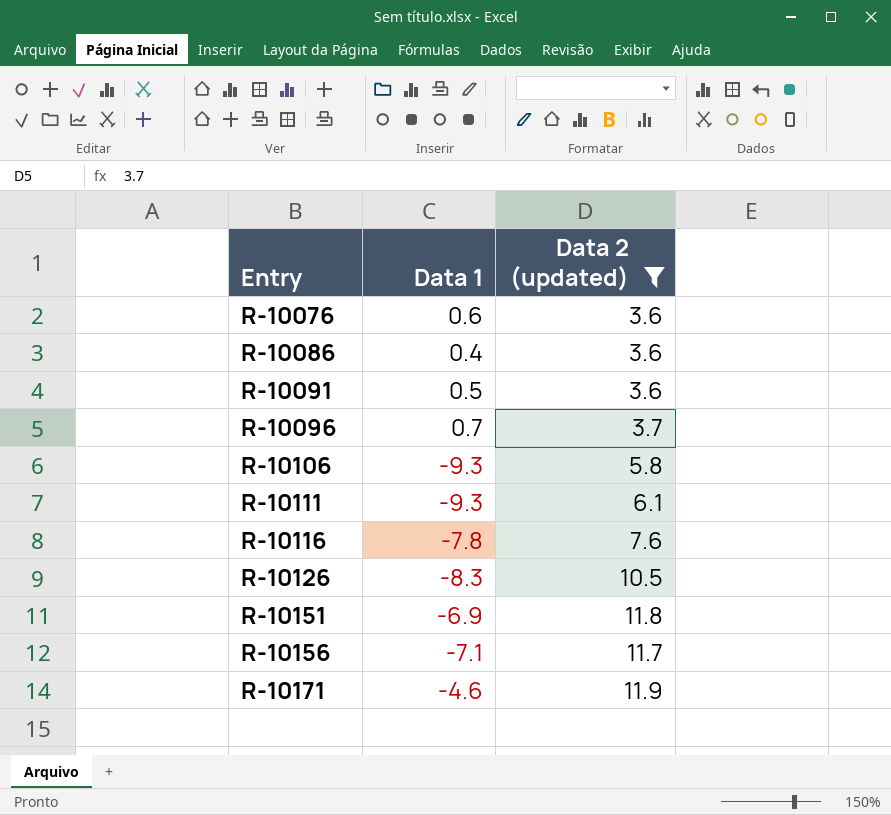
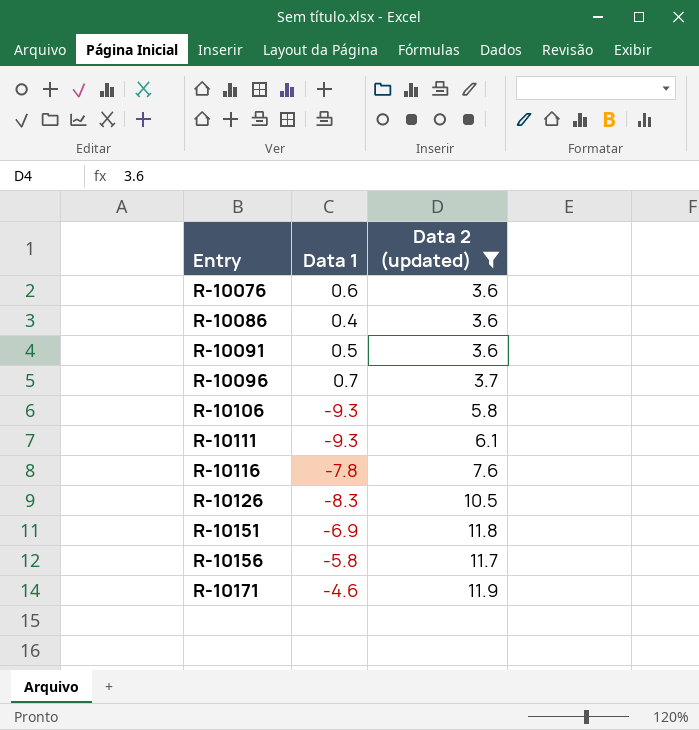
R-10156 | Data 1: -7.1 -> -5.8

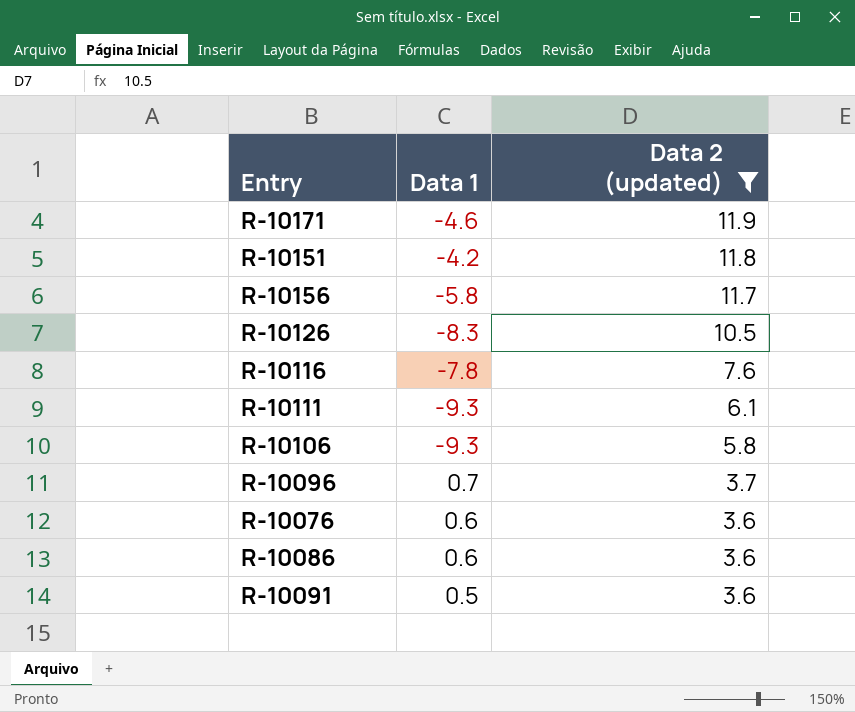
row order: Entry ascending -> Data 2 (updated) descending
R-10151 | Data 1: -6.9 -> -4.2
R-10086 | Data 1: 0.4 -> 0.6

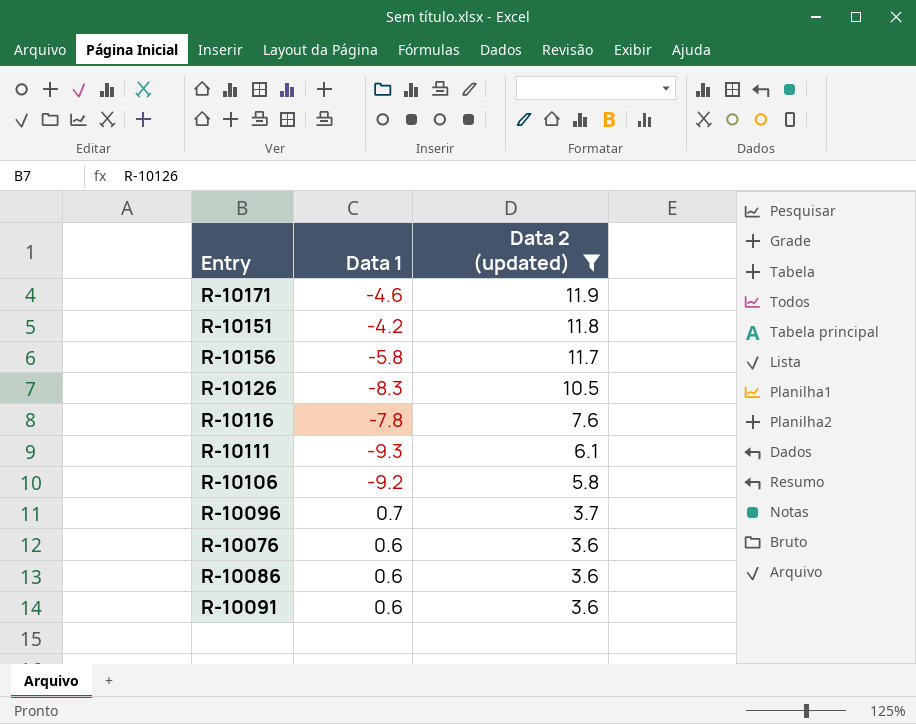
R-10106 | Data 1: -9.3 -> -9.2
R-10091 | Data 1: 0.5 -> 0.6

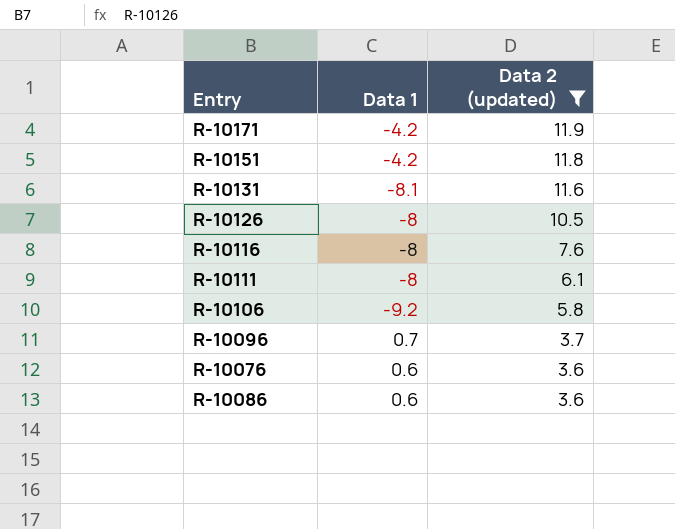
row R-10156: -5.8 | 11.7 -> none
row R-10091: 0.6 | 3.6 -> none
R-10171 | Data 1: -4.6 -> -4.2
row R-10131: none -> -8.1 | 11.6
R-10126 | Data 1: -8.3 -> -8
R-10116 | Data 1: -7.8 -> -8
R-10111 | Data 1: -9.3 -> -8

